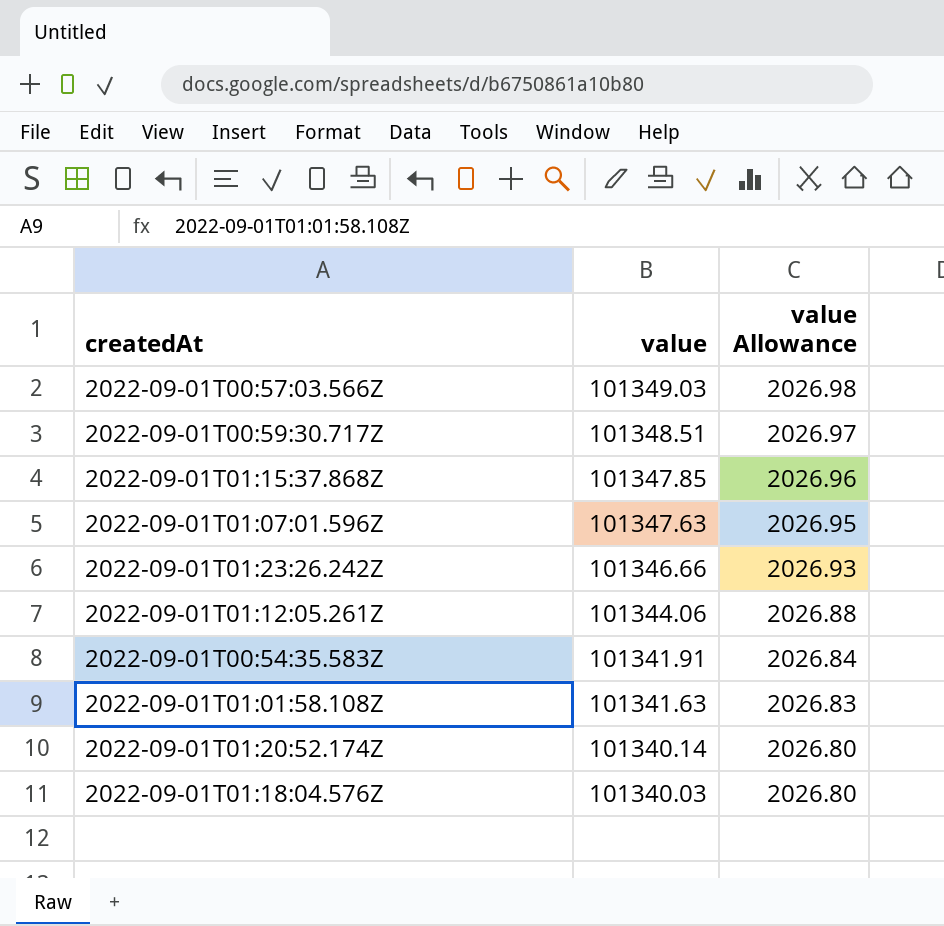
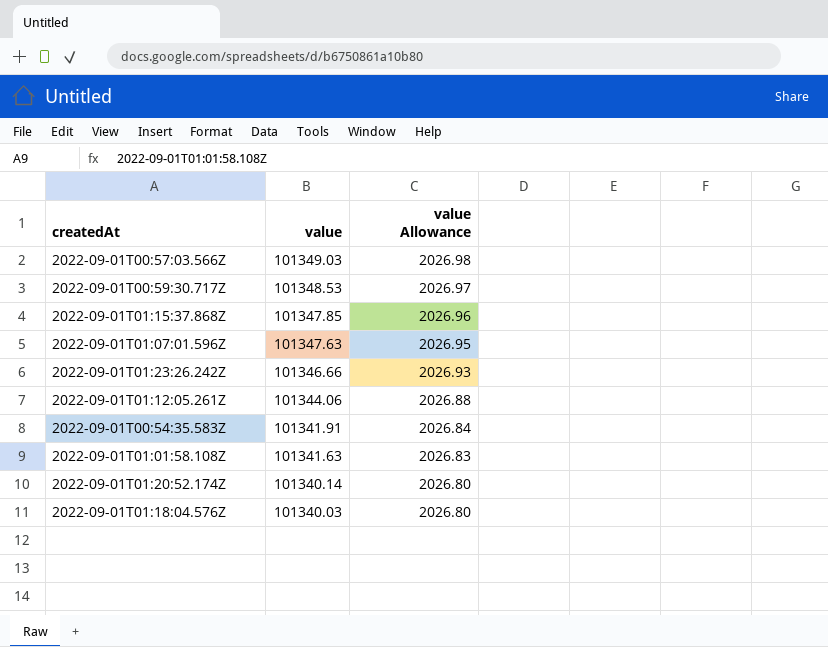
2022-09-01T00:59:30.717Z | value: 101348.51 -> 101348.53

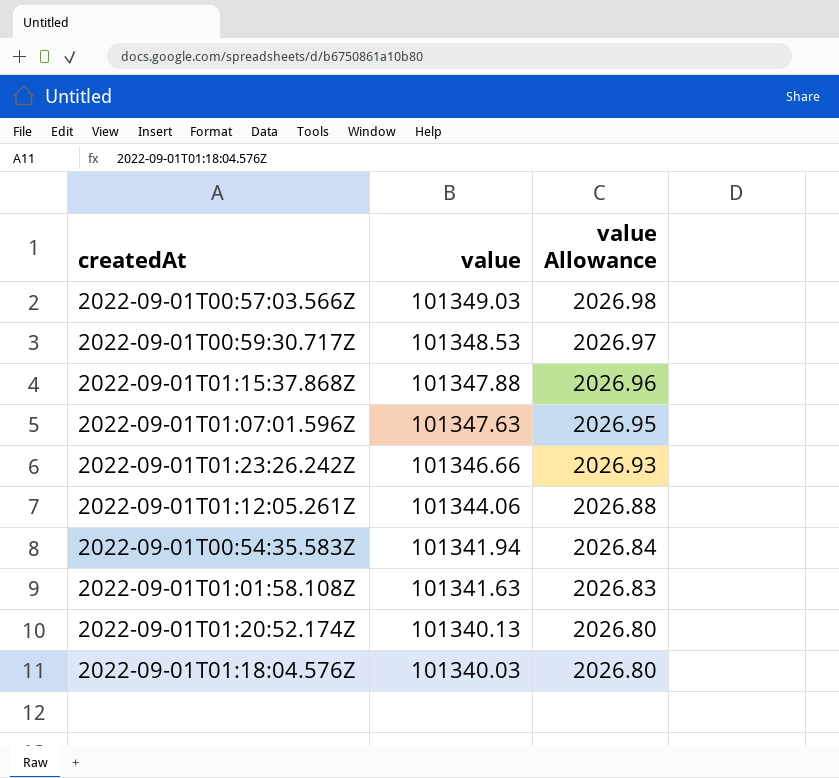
2022-09-01T01:15:37.868Z | value: 101347.85 -> 101347.88
2022-09-01T00:54:35.583Z | value: 101341.91 -> 101341.94
2022-09-01T01:20:52.174Z | value: 101340.14 -> 101340.13

